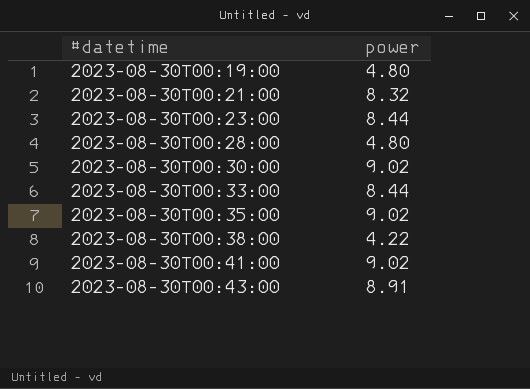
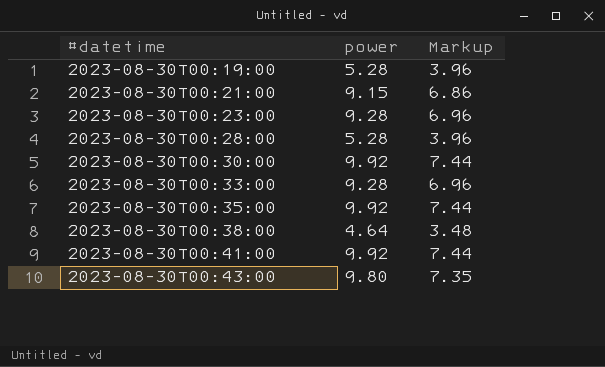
column Markup | formula: none -> [power] * 0.75
2023-08-30T00:19:00 | power: 4.80 -> 5.28
2023-08-30T00:21:00 | power: 8.32 -> 9.15
2023-08-30T00:23:00 | power: 8.44 -> 9.28
2023-08-30T00:28:00 | power: 4.80 -> 5.28
2023-08-30T00:30:00 | power: 9.02 -> 9.92
2023-08-30T00:33:00 | power: 8.44 -> 9.28
2023-08-30T00:35:00 | power: 9.02 -> 9.92
2023-08-30T00:38:00 | power: 4.22 -> 4.64
2023-08-30T00:41:00 | power: 9.02 -> 9.92
2023-08-30T00:43:00 | power: 8.91 -> 9.80

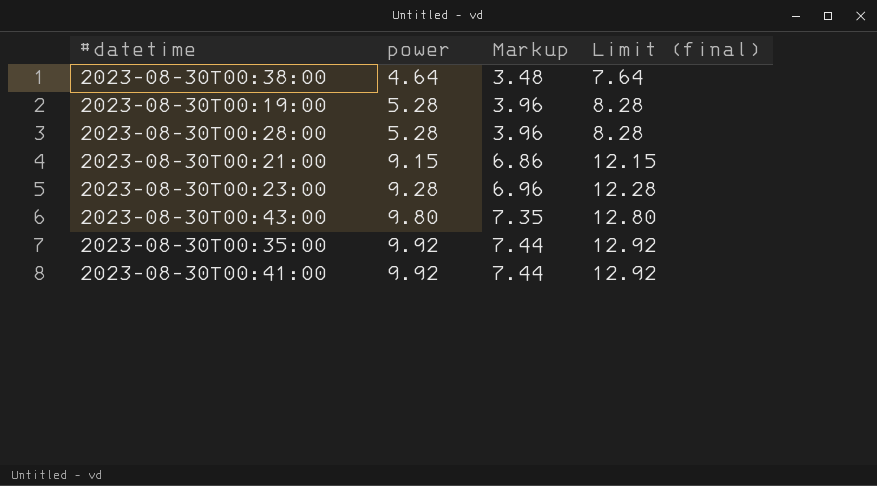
row order: #datetime ascending -> power ascending
column Limit (final) | formula: none -> [power] + 3
row 2023-08-30T00:30:00: 9.92 | 7.44 -> none
row 2023-08-30T00:33:00: 9.28 | 6.96 -> none

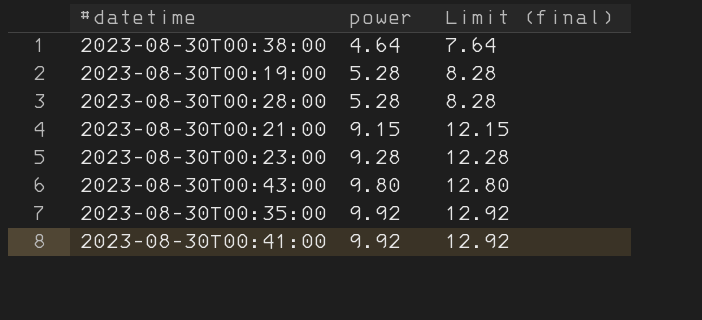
column Markup | formula: [power] * 0.75 -> none

